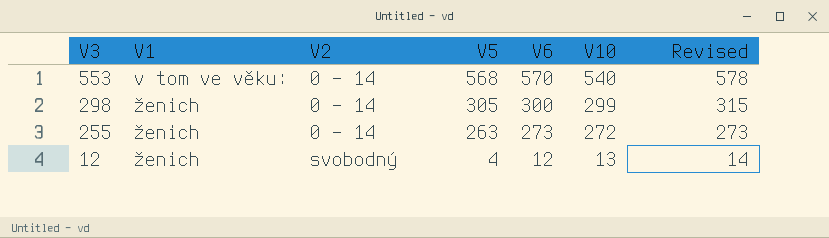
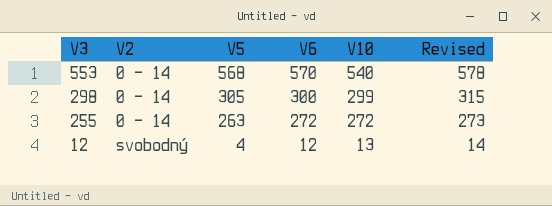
column V1 | position: 2 -> none
255 | V6: 273 -> 272

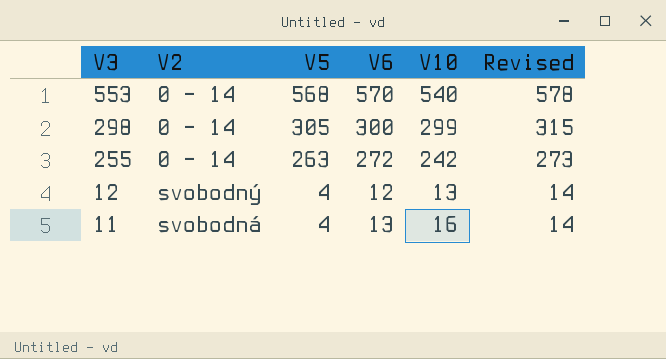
255 | V10: 272 -> 242
row 11: none -> svobodná | 4 | 13 | 16 | 14

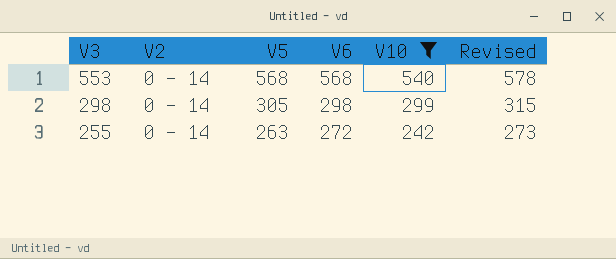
filter: none -> V10 >= 242
553 | V6: 570 -> 568
298 | V6: 300 -> 298

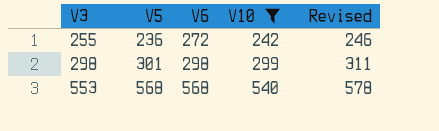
row order: V3 descending -> V3 ascending
column V2 | position: 2 -> none
255 | V5: 263 -> 236
255 | Revised: 273 -> 246
298 | V5: 305 -> 301
298 | Revised: 315 -> 311

